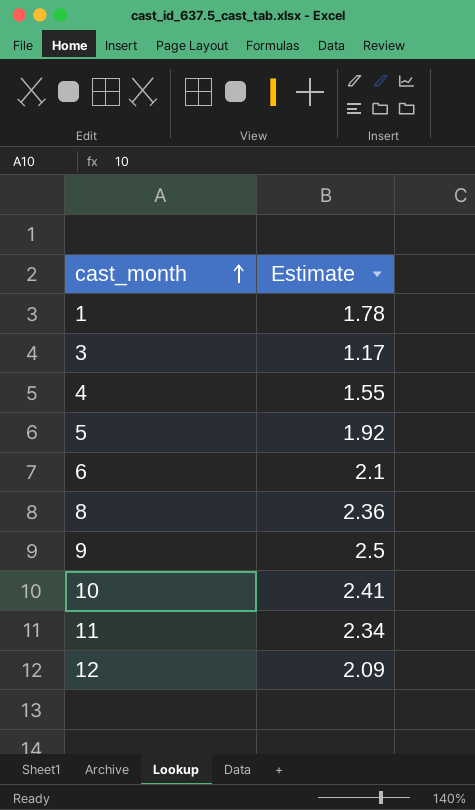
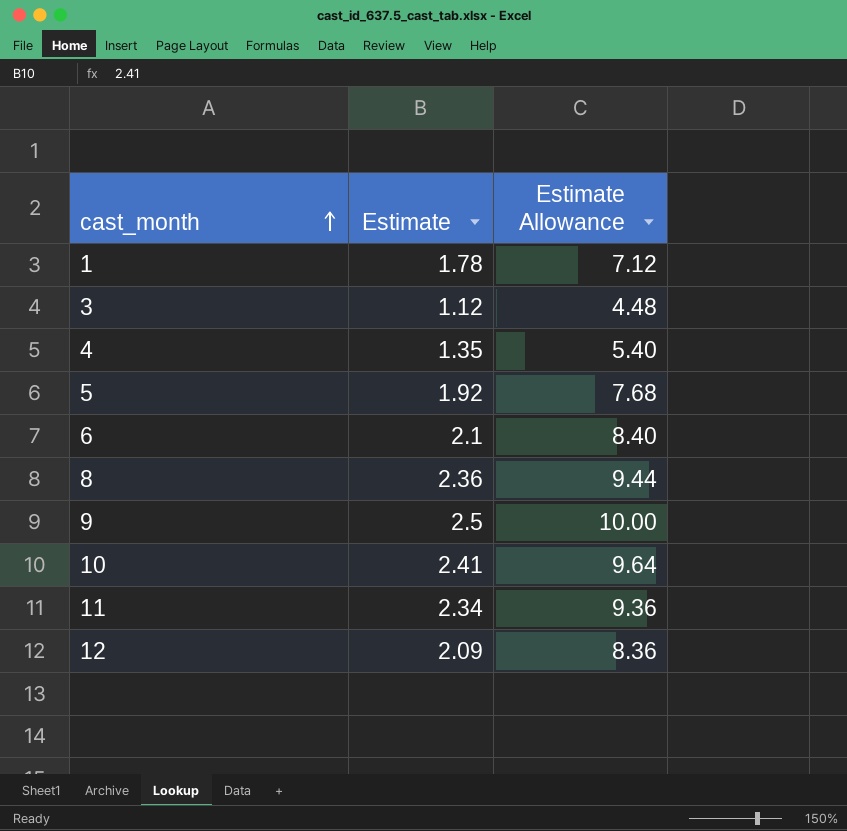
column Estimate Allowance | formula: none -> [Estimate] * 4
3 | Estimate: 1.17 -> 1.12
4 | Estimate: 1.55 -> 1.35

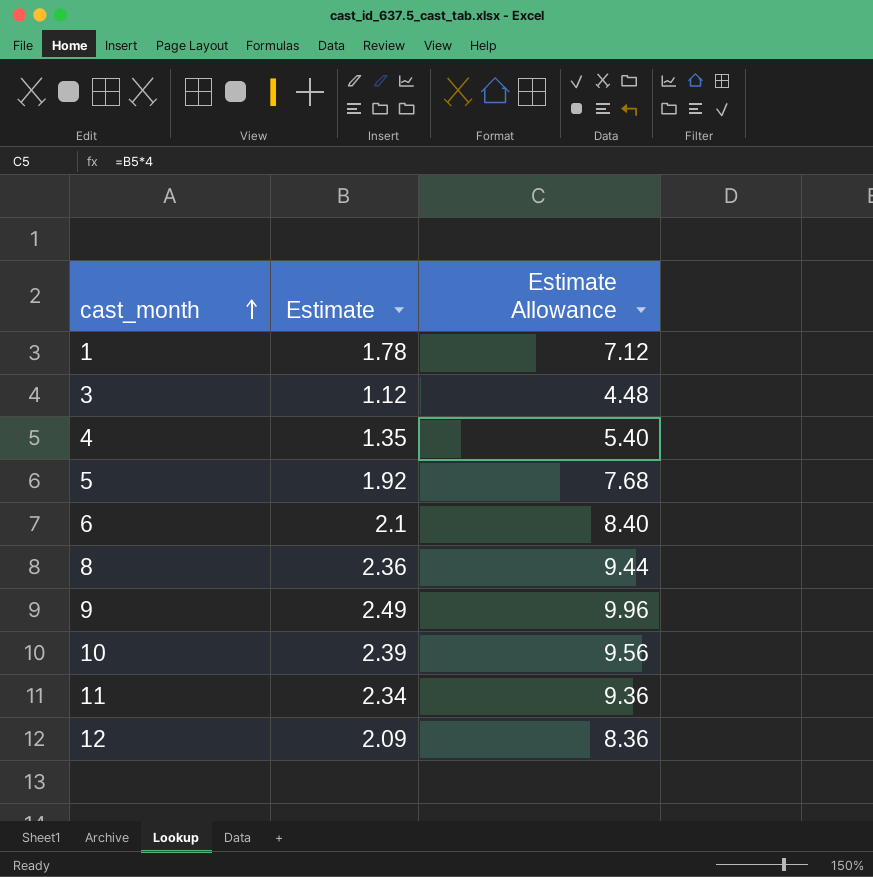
9 | Estimate: 2.5 -> 2.49
9 | Estimate Allowance: 10.00 -> 9.96
10 | Estimate: 2.41 -> 2.39
10 | Estimate Allowance: 9.64 -> 9.56

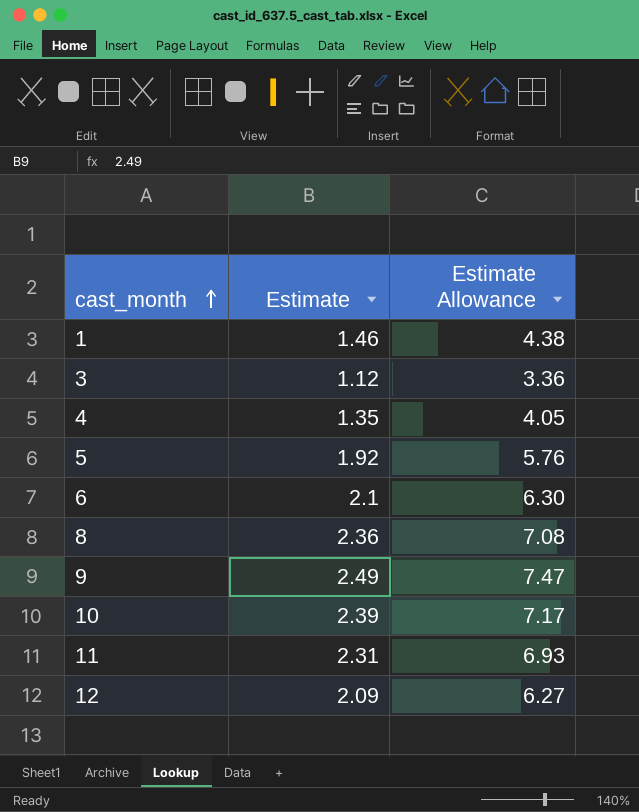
column Estimate Allowance | formula: [Estimate] * 4 -> [Estimate] * 3
1 | Estimate: 1.78 -> 1.46
11 | Estimate: 2.34 -> 2.31

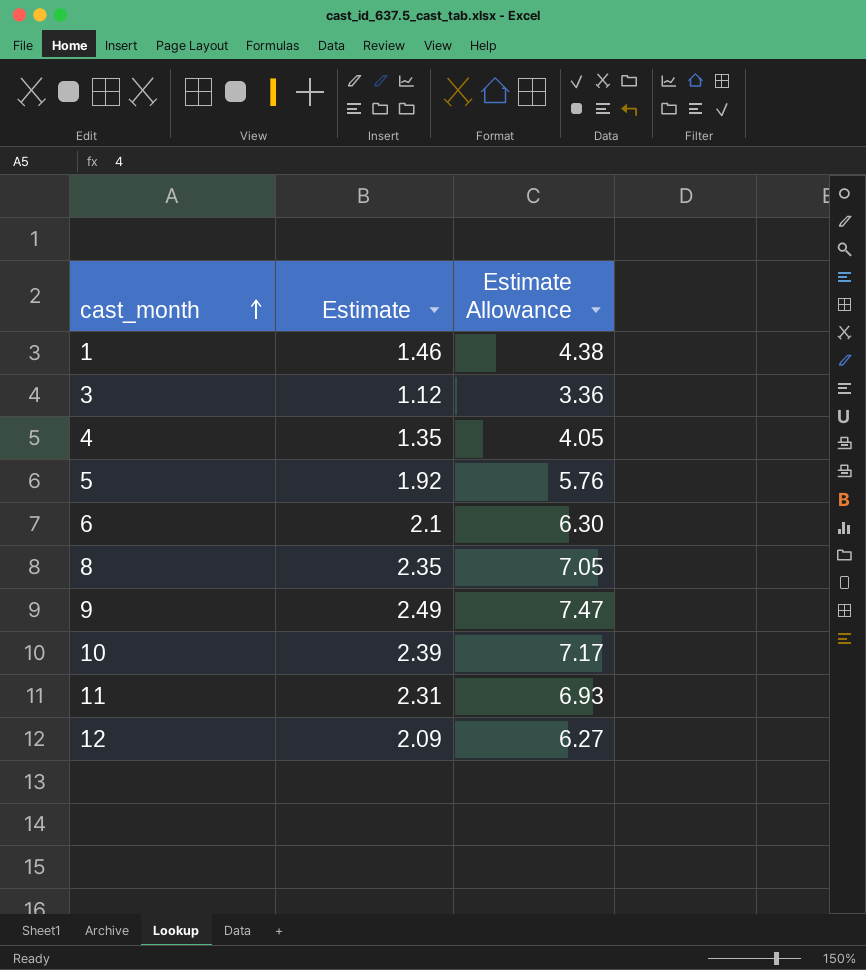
8 | Estimate: 2.36 -> 2.35
8 | Estimate Allowance: 7.08 -> 7.05

